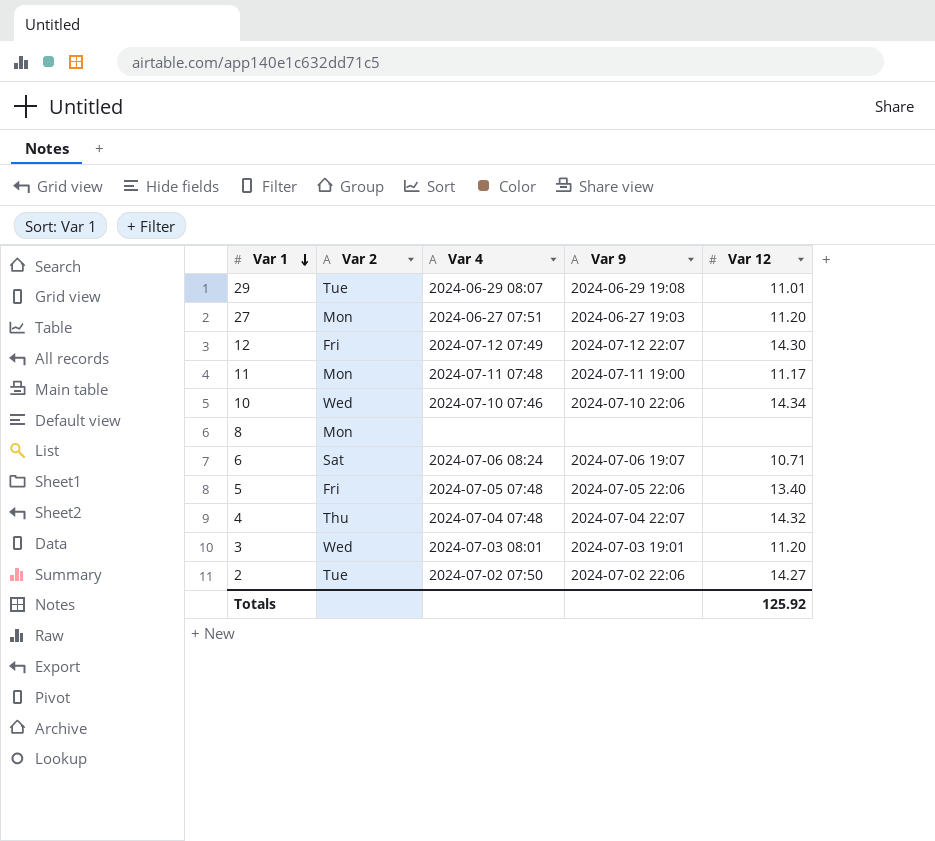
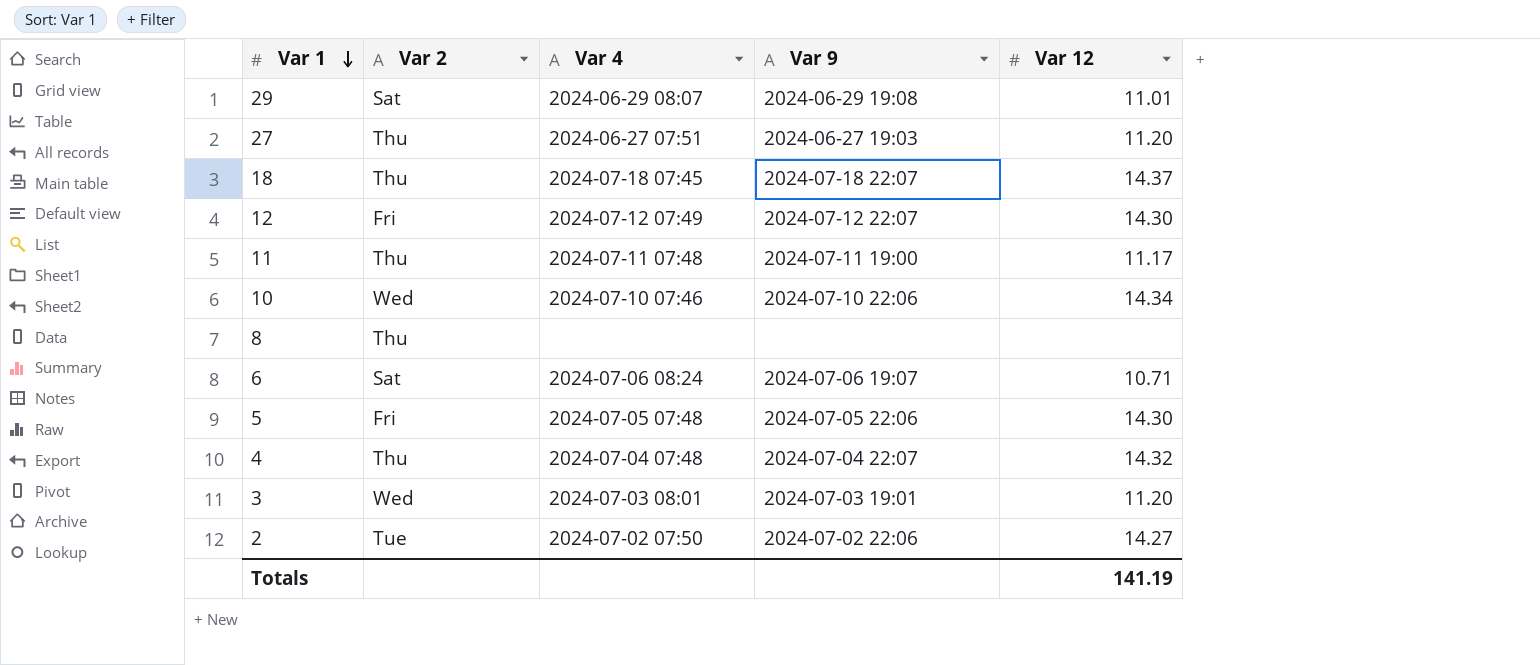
29 | Var 2: Tue -> Sat
27 | Var 2: Mon -> Thu
row 18: none -> Thu | 2024-07-18 07:45 | 2024-07-18 22:07 | 14.37
11 | Var 2: Mon -> Thu
8 | Var 2: Mon -> Thu
5 | Var 12: 13.40 -> 14.30
Totals | Var 12: 125.92 -> 141.19

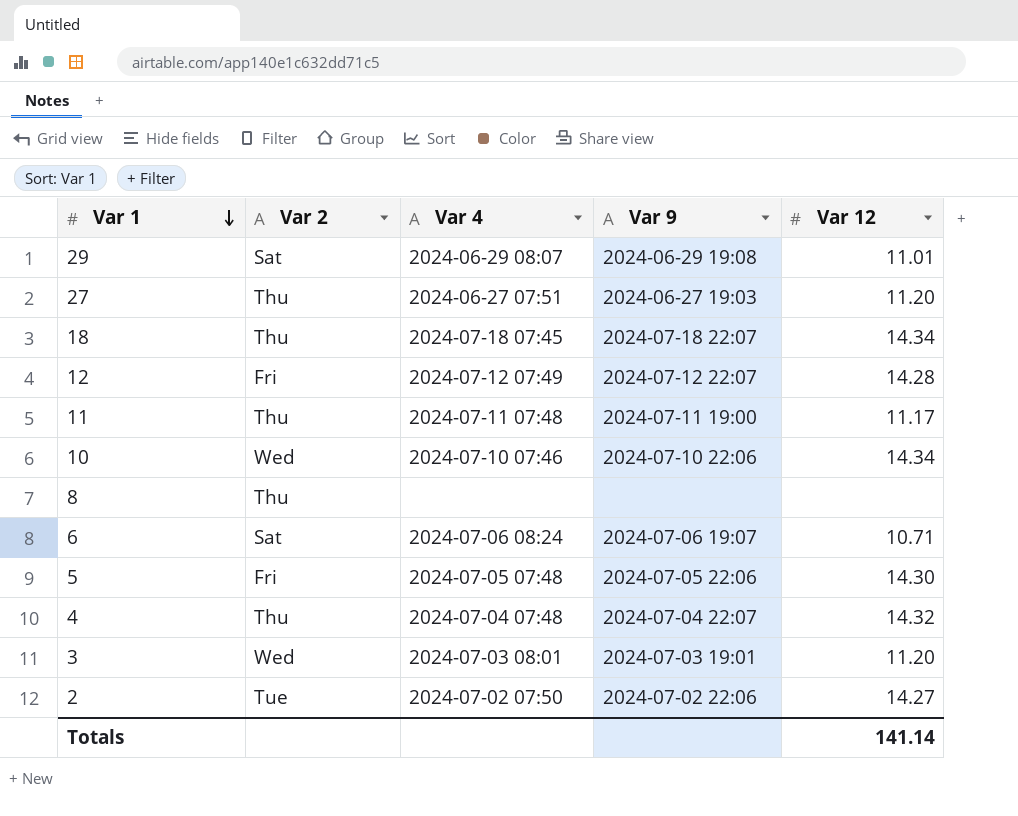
18 | Var 12: 14.37 -> 14.34
12 | Var 12: 14.30 -> 14.28
Totals | Var 12: 141.19 -> 141.14

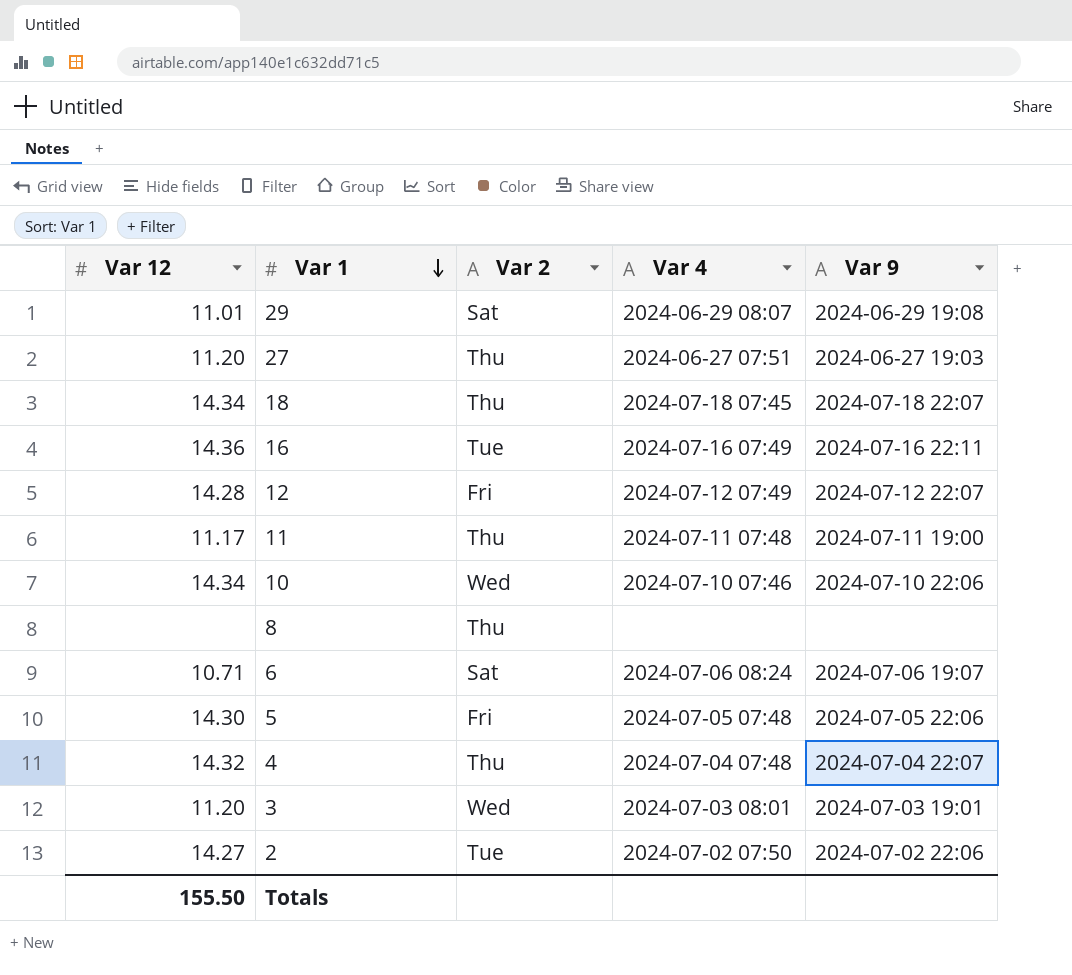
column Var 12 | position: 5 -> 1
row 16: none -> 14.36 | Tue | 2024-07-16 07:49 | 2024-07-16 22:11
Totals | Var 12: 141.14 -> 155.50

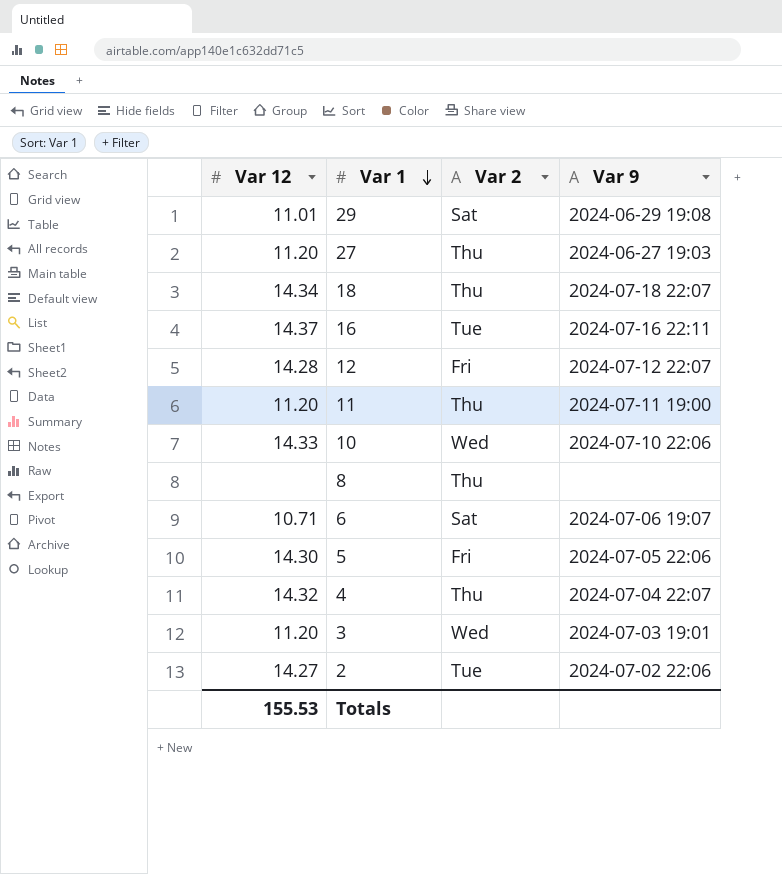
column Var 4 | position: 4 -> none
16 | Var 12: 14.36 -> 14.37
11 | Var 12: 11.17 -> 11.20
10 | Var 12: 14.34 -> 14.33
Totals | Var 12: 155.50 -> 155.53

